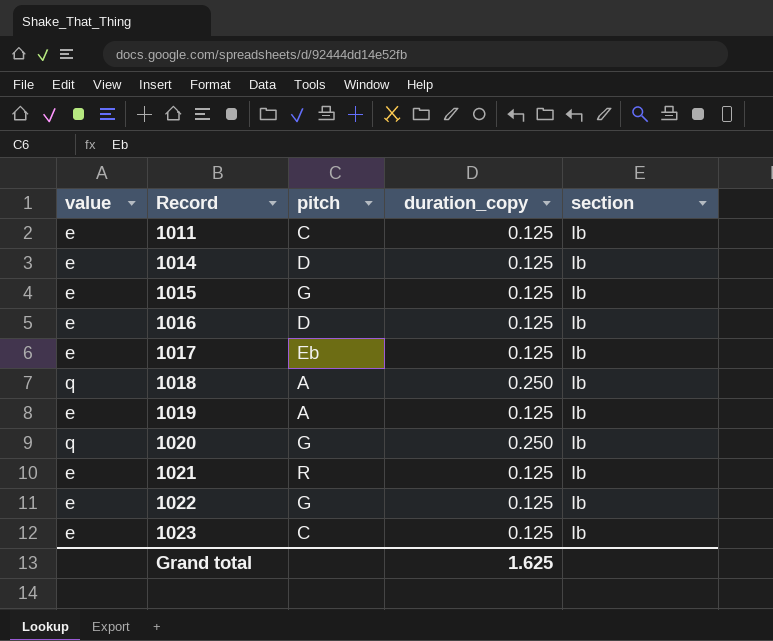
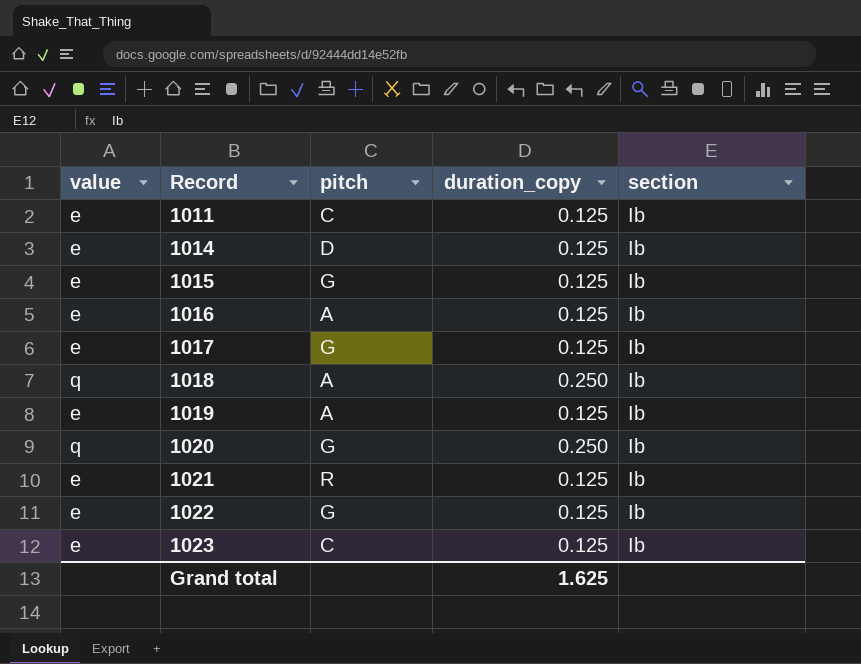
1016 | pitch: D -> A
1017 | pitch: Eb -> G

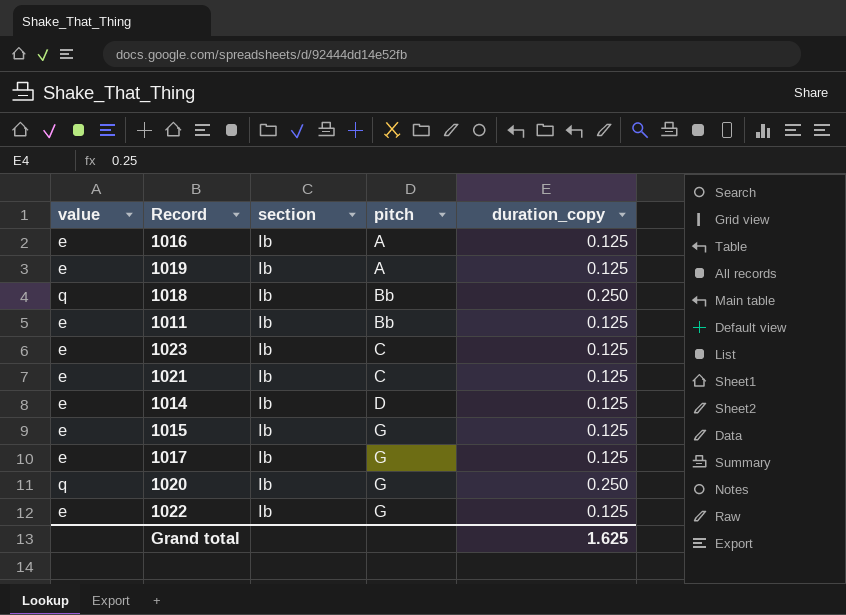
row order: Record ascending -> pitch ascending
column section | position: 5 -> 3
1018 | pitch: A -> Bb
1011 | pitch: C -> Bb
1021 | pitch: R -> C

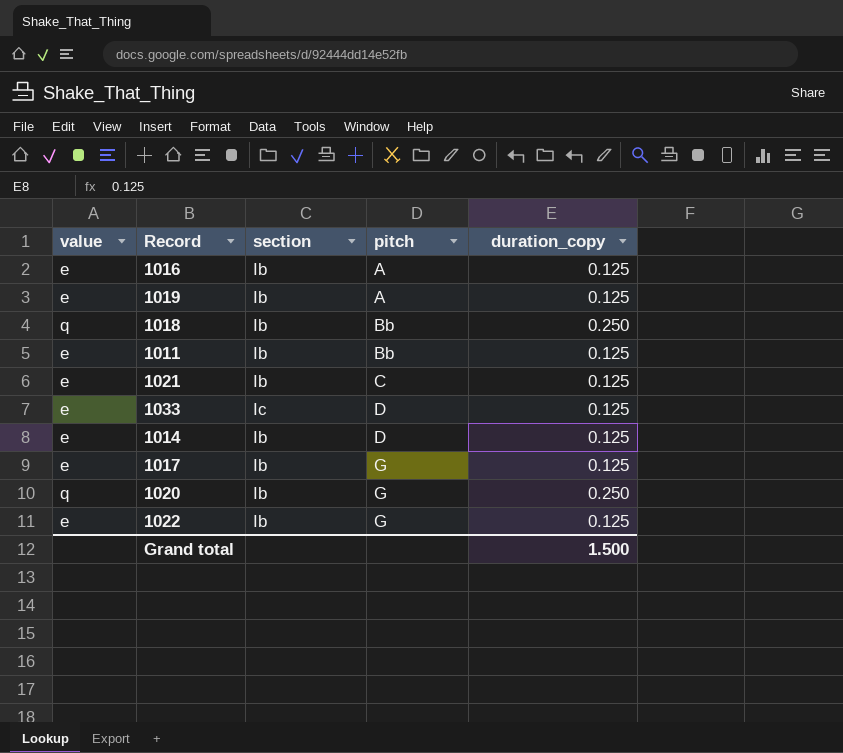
row 1023: e | Ib | C | 0.125 -> none
row 1015: e | Ib | G | 0.125 -> none
row 1033: none -> e | Ic | D | 0.125
Grand total | duration_copy: 1.625 -> 1.500

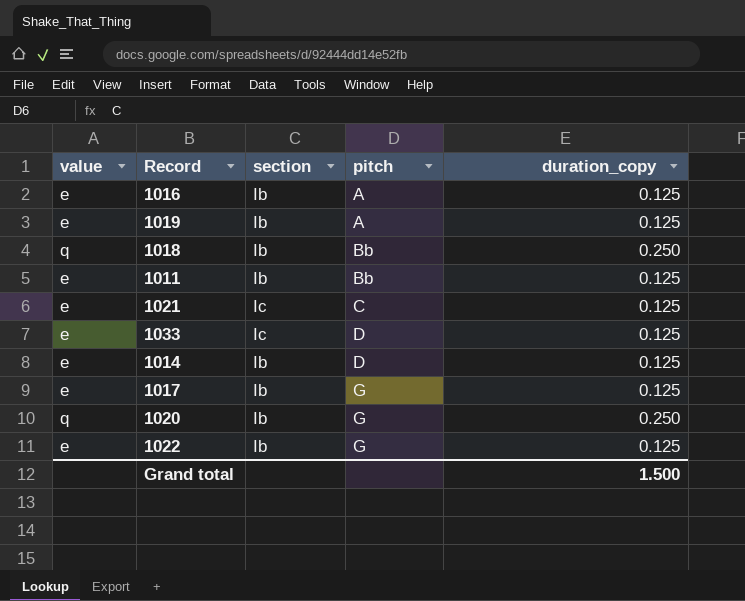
1021 | section: Ib -> Ic

